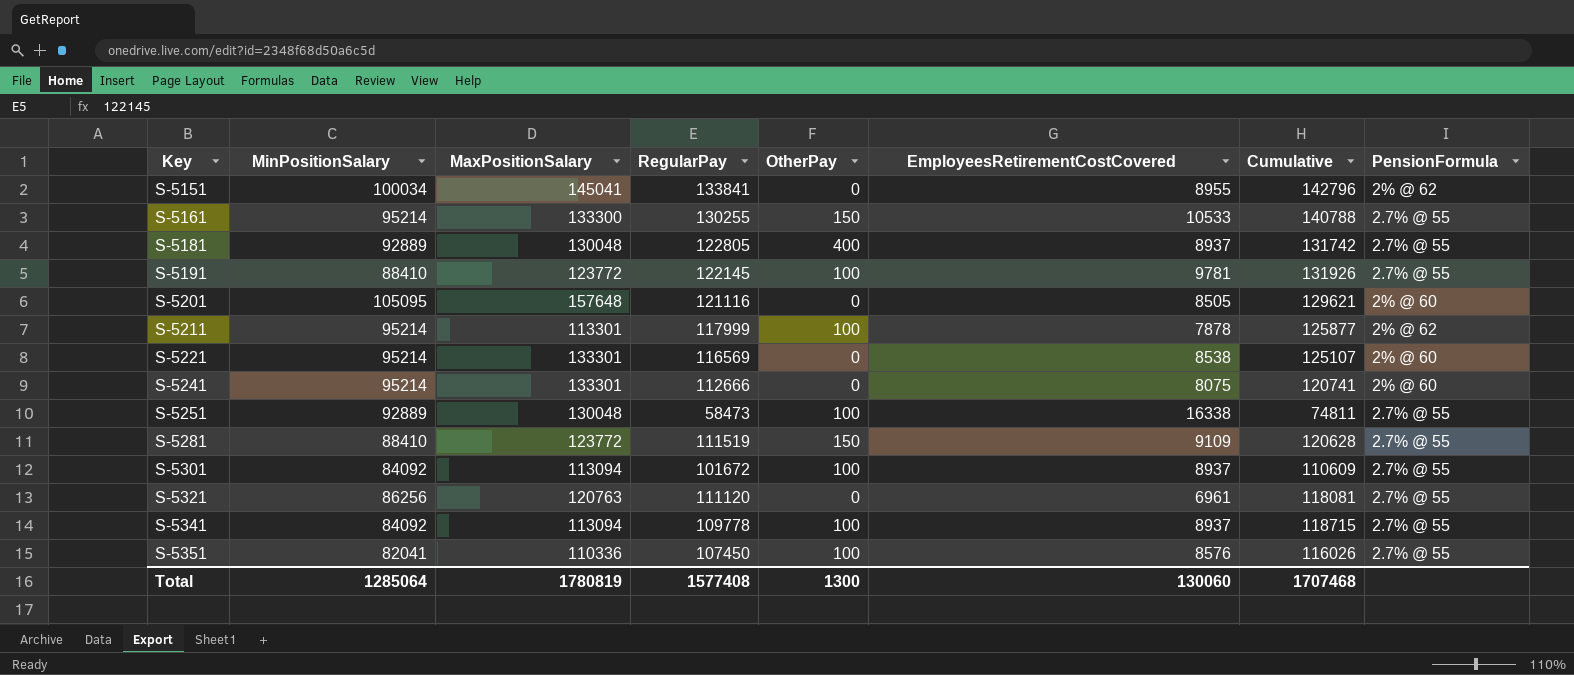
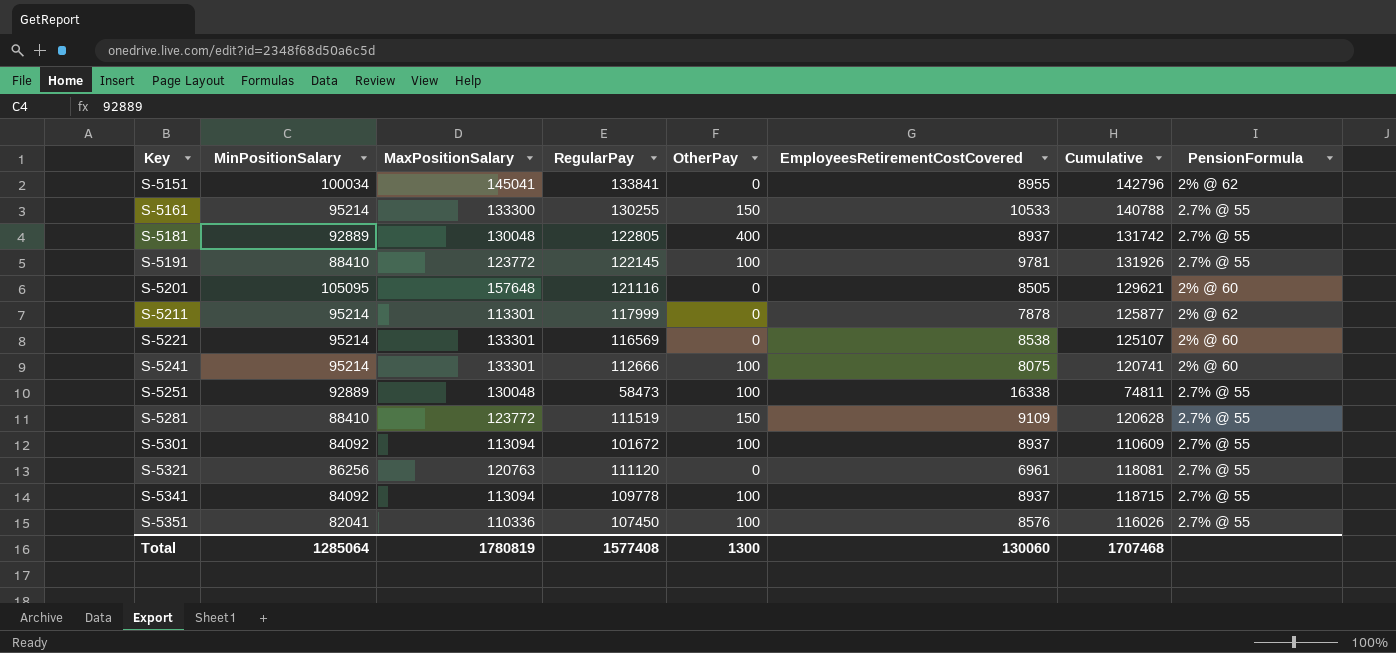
S-5211 | OtherPay: 100 -> 0
S-5241 | OtherPay: 0 -> 100

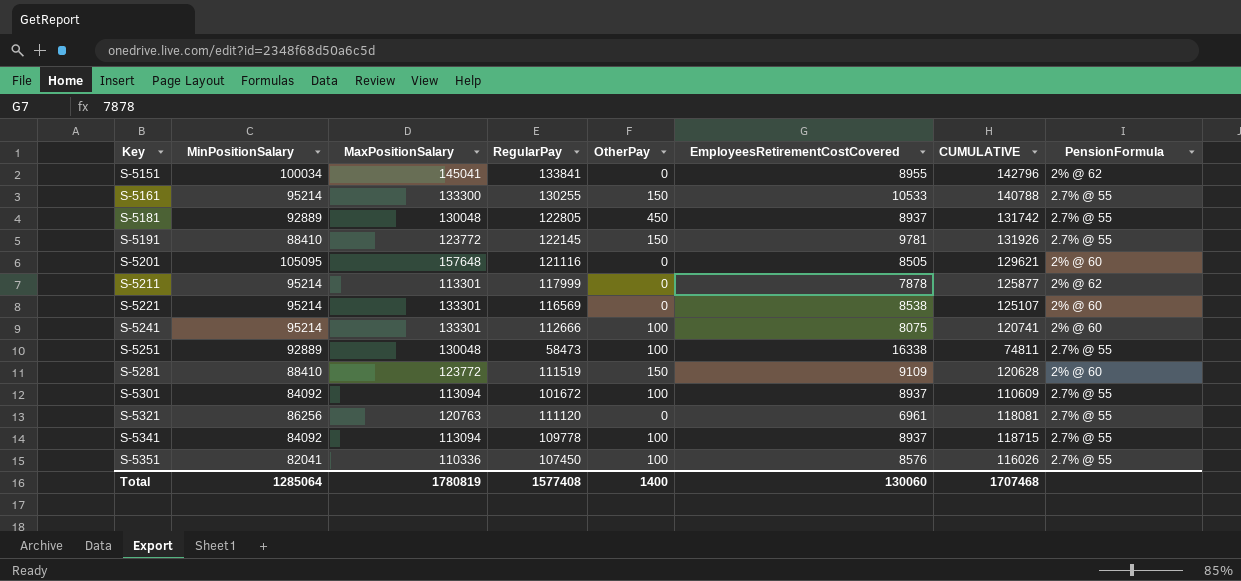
column name: Cumulative -> CUMULATIVE
S-5181 | OtherPay: 400 -> 450
S-5191 | OtherPay: 100 -> 150
S-5281 | PensionFormula: 2.7% @ 55 -> 2% @ 60
Total | OtherPay: 1300 -> 1400

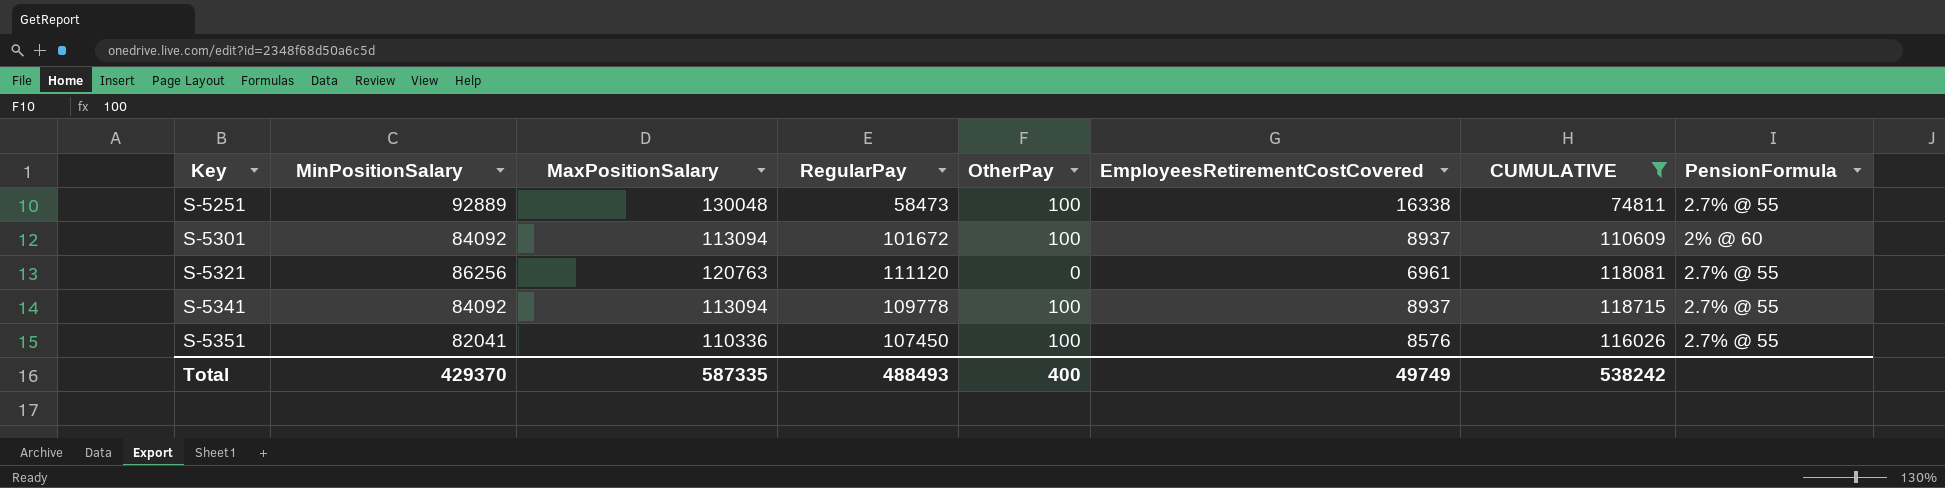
filter: none -> CUMULATIVE <= 118715
S-5301 | PensionFormula: 2.7% @ 55 -> 2% @ 60
Total | MinPositionSalary: 1285064 -> 429370
Total | MaxPositionSalary: 1780819 -> 587335
Total | RegularPay: 1577408 -> 488493
Total | OtherPay: 1400 -> 400
Total | EmployeesRetirementCostCovered: 130060 -> 49749
Total | CUMULATIVE: 1707468 -> 538242

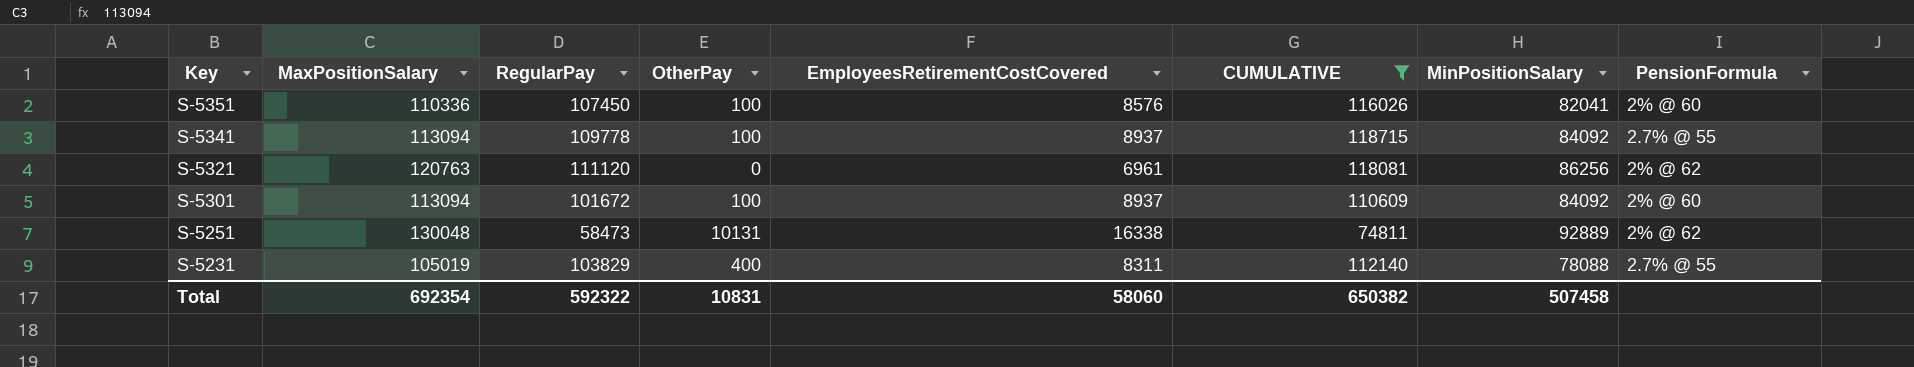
row order: Key ascending -> Key descending
column MinPositionSalary | position: 2 -> 7
S-5351 | PensionFormula: 2.7% @ 55 -> 2% @ 60
S-5321 | PensionFormula: 2.7% @ 55 -> 2% @ 62
S-5251 | OtherPay: 100 -> 10131
S-5251 | PensionFormula: 2.7% @ 55 -> 2% @ 62
row S-5231: none -> 105019 | 103829 | 400 | 8311 | 112140 | 78088 | 2.7% @ 55
Total | MaxPositionSalary: 587335 -> 692354
Total | RegularPay: 488493 -> 592322
Total | OtherPay: 400 -> 10831
Total | EmployeesRetirementCostCovered: 49749 -> 58060
Total | CUMULATIVE: 538242 -> 650382
Total | MinPositionSalary: 429370 -> 507458

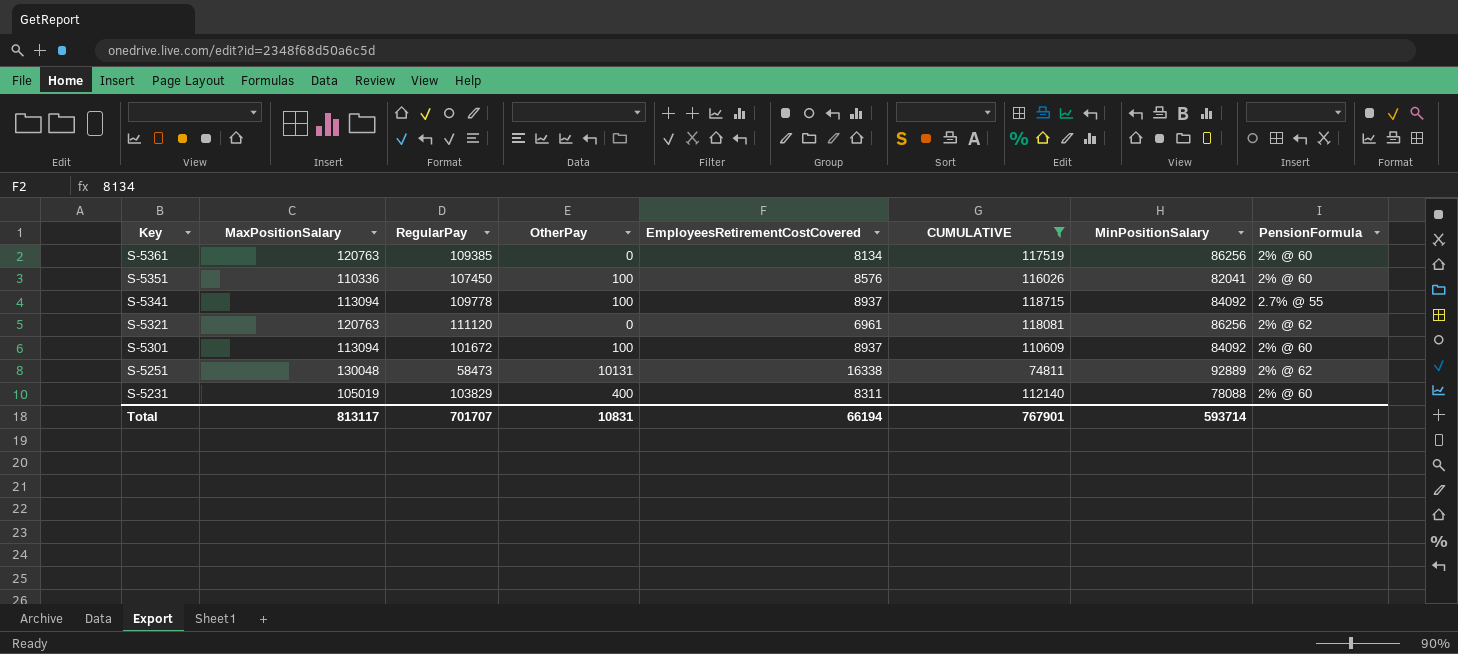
row S-5361: none -> 120763 | 109385 | 0 | 8134 | 117519 | 86256 | 2% @ 60
S-5231 | PensionFormula: 2.7% @ 55 -> 2% @ 60
Total | MaxPositionSalary: 692354 -> 813117
Total | RegularPay: 592322 -> 701707
Total | EmployeesRetirementCostCovered: 58060 -> 66194
Total | CUMULATIVE: 650382 -> 767901
Total | MinPositionSalary: 507458 -> 593714

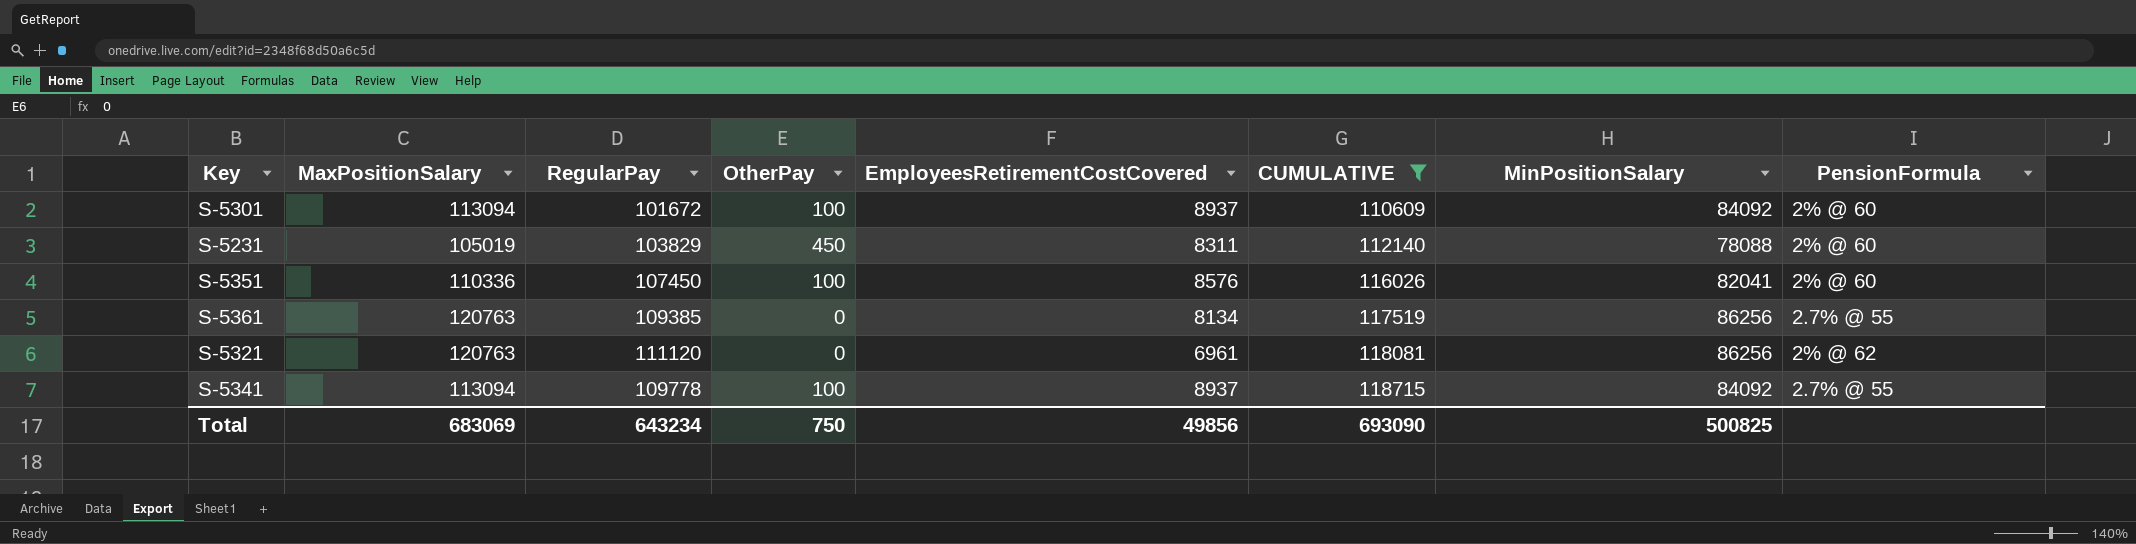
row order: Key descending -> CUMULATIVE ascending
row S-5251: 130048 | 58473 | 10131 | 16338 | 74811 | 92889 | 2% @ 62 -> none
S-5231 | OtherPay: 400 -> 450
S-5361 | PensionFormula: 2% @ 60 -> 2.7% @ 55
Total | MaxPositionSalary: 813117 -> 683069
Total | RegularPay: 701707 -> 643234
Total | OtherPay: 10831 -> 750
Total | EmployeesRetirementCostCovered: 66194 -> 49856
Total | CUMULATIVE: 767901 -> 693090
Total | MinPositionSalary: 593714 -> 500825

